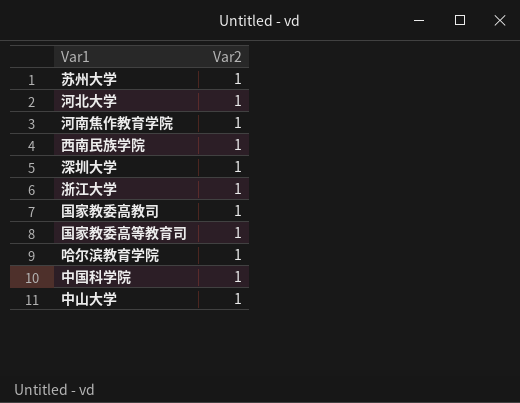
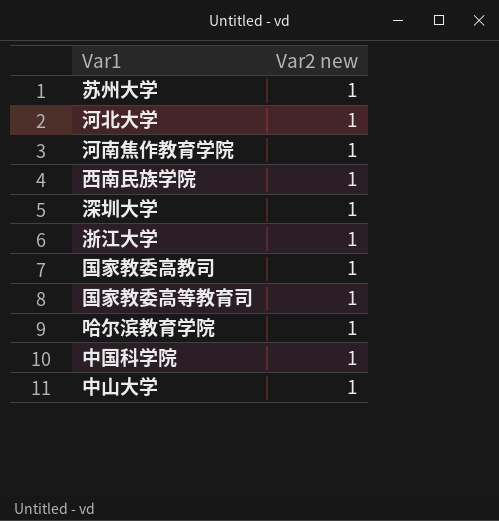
column name: Var2 -> Var2 new

